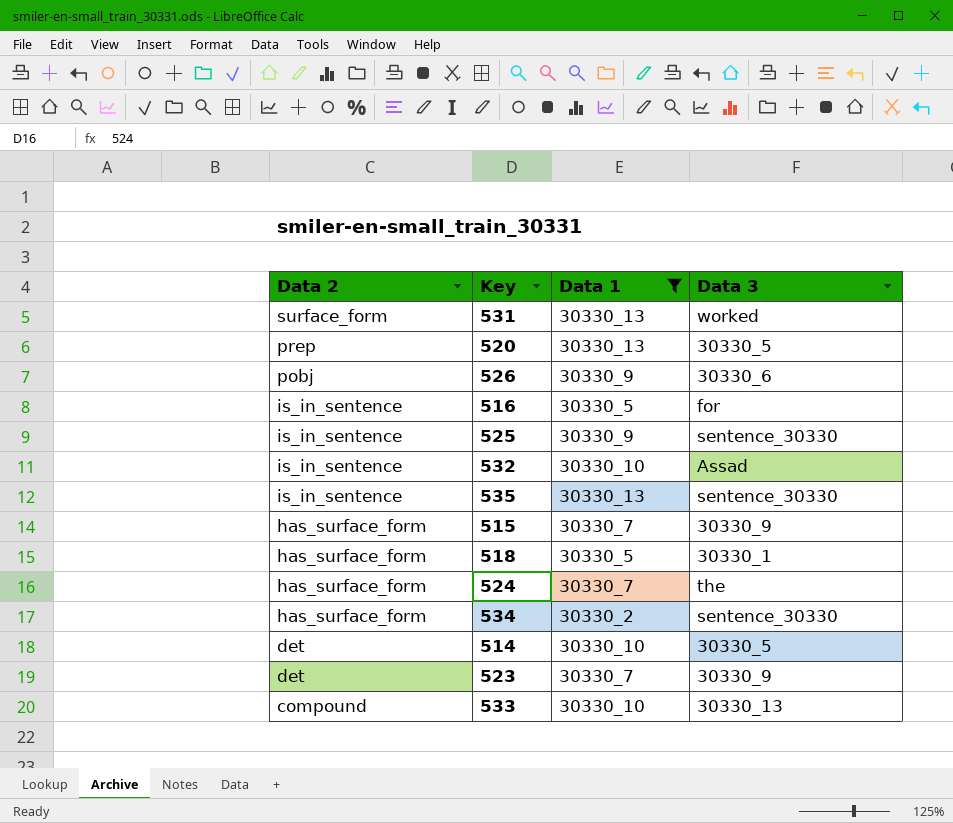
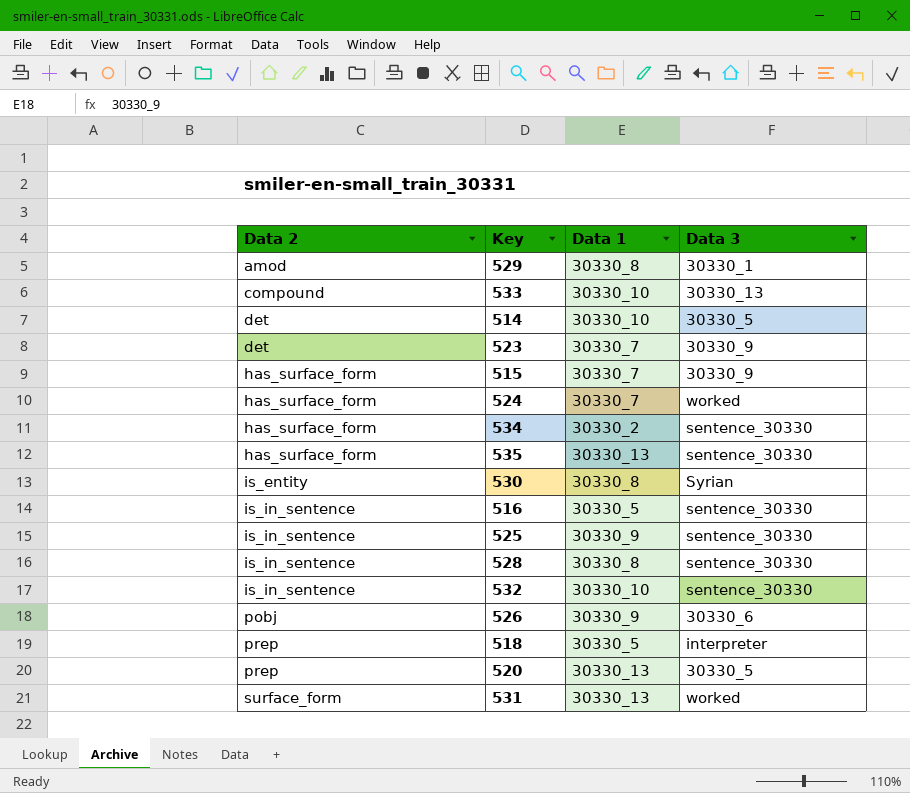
filter: Data 1 != 30330_8 -> none
row order: Data 2 descending -> Data 2 ascending
524 | Data 3: the -> worked
535 | Data 2: is_in_sentence -> has_surface_form
516 | Data 3: for -> sentence_30330
532 | Data 3: Assad -> sentence_30330
518 | Data 2: has_surface_form -> prep
518 | Data 3: 30330_1 -> interpreter

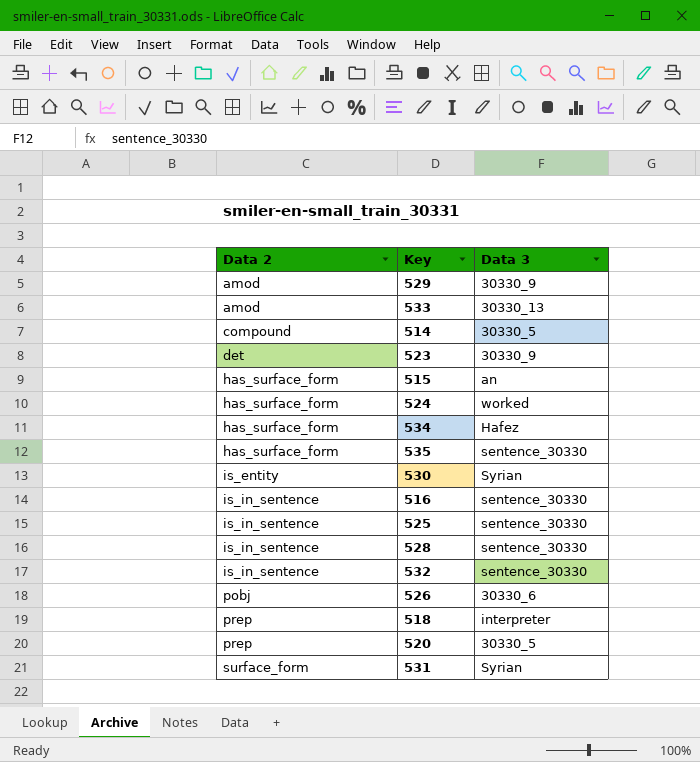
column Data 1 | position: 3 -> none
529 | Data 3: 30330_1 -> 30330_9
533 | Data 2: compound -> amod
514 | Data 2: det -> compound
515 | Data 3: 30330_9 -> an
534 | Data 3: sentence_30330 -> Hafez
531 | Data 3: worked -> Syrian

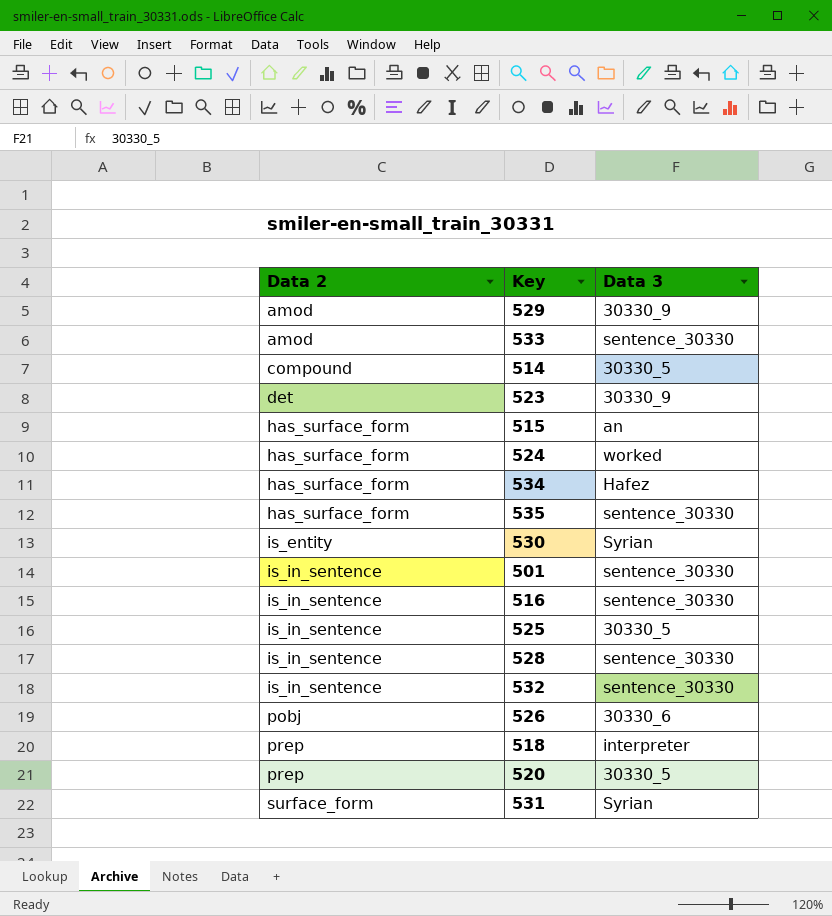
533 | Data 3: 30330_13 -> sentence_30330
row 501: none -> is_in_sentence | sentence_30330
525 | Data 3: sentence_30330 -> 30330_5

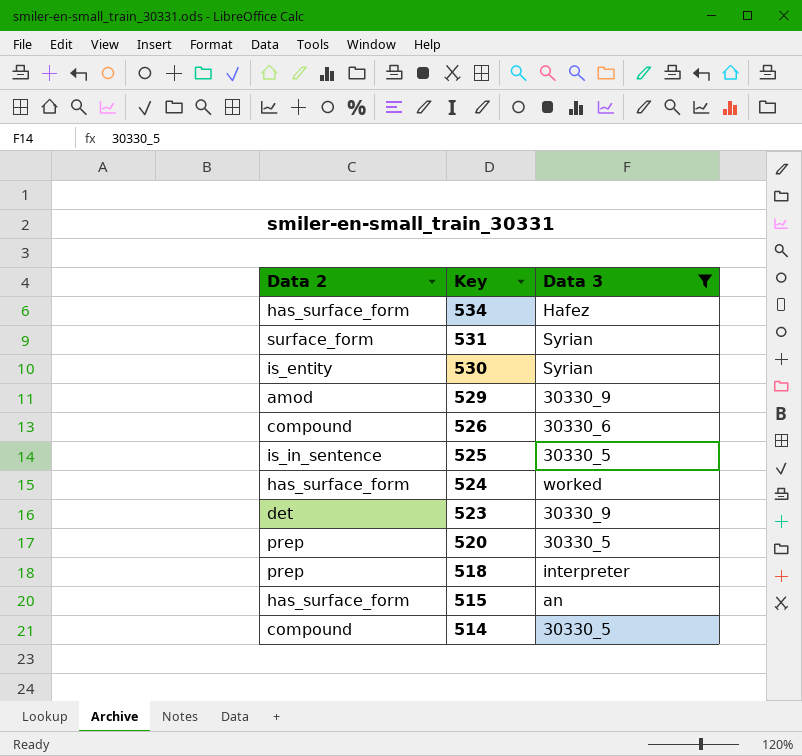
filter: none -> Data 3 != sentence_30330
row order: Data 2 ascending -> Key descending
526 | Data 2: pobj -> compound

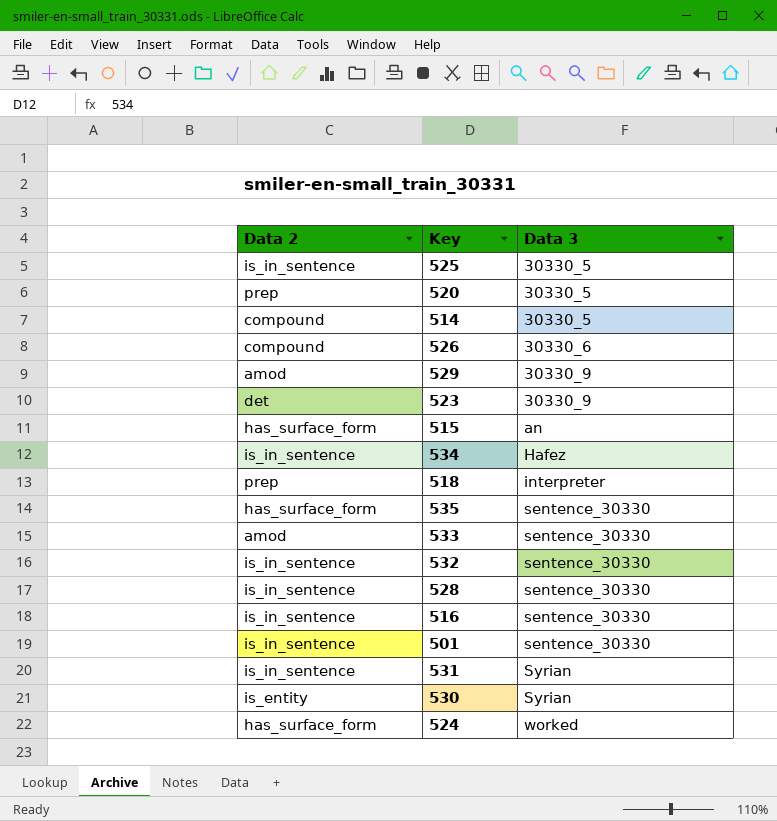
filter: Data 3 != sentence_30330 -> none
row order: Key descending -> Data 3 ascending
534 | Data 2: has_surface_form -> is_in_sentence
531 | Data 2: surface_form -> is_in_sentence

